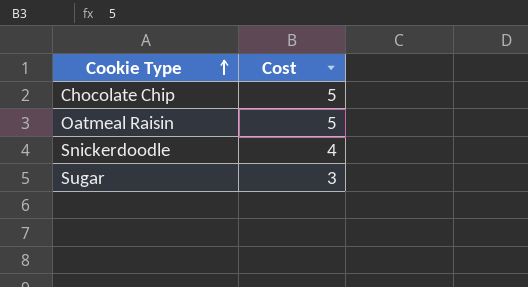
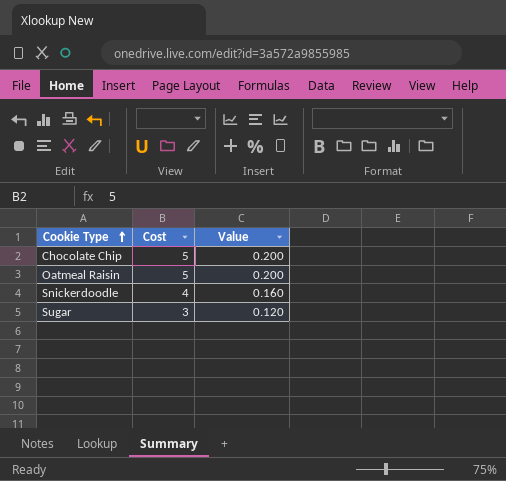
column Value | formula: none -> [Cost] * 0.04

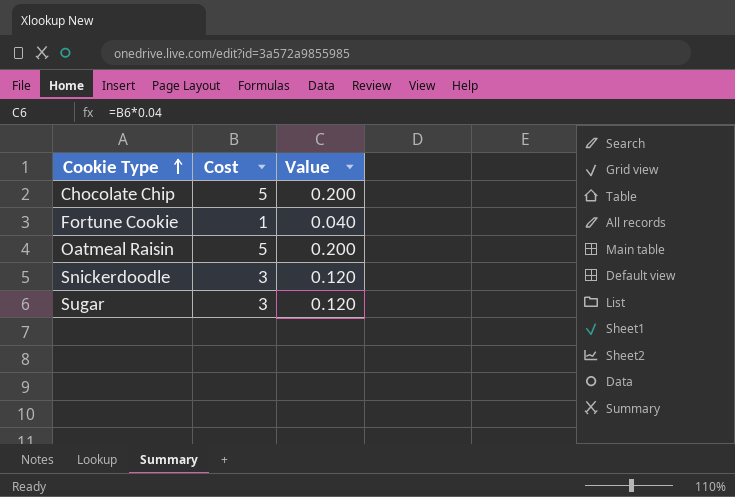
row Fortune Cookie: none -> 1 | 0.040
Snickerdoodle | Cost: 4 -> 3
Snickerdoodle | Value: 0.160 -> 0.120

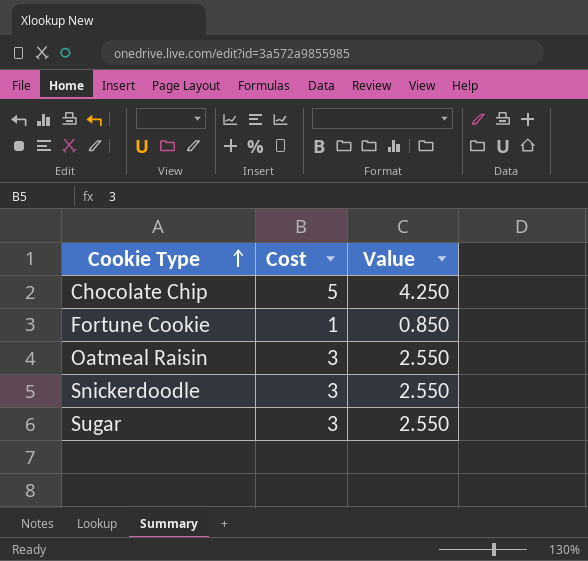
column Value | formula: [Cost] * 0.04 -> [Cost] * 0.85
Oatmeal Raisin | Cost: 5 -> 3

